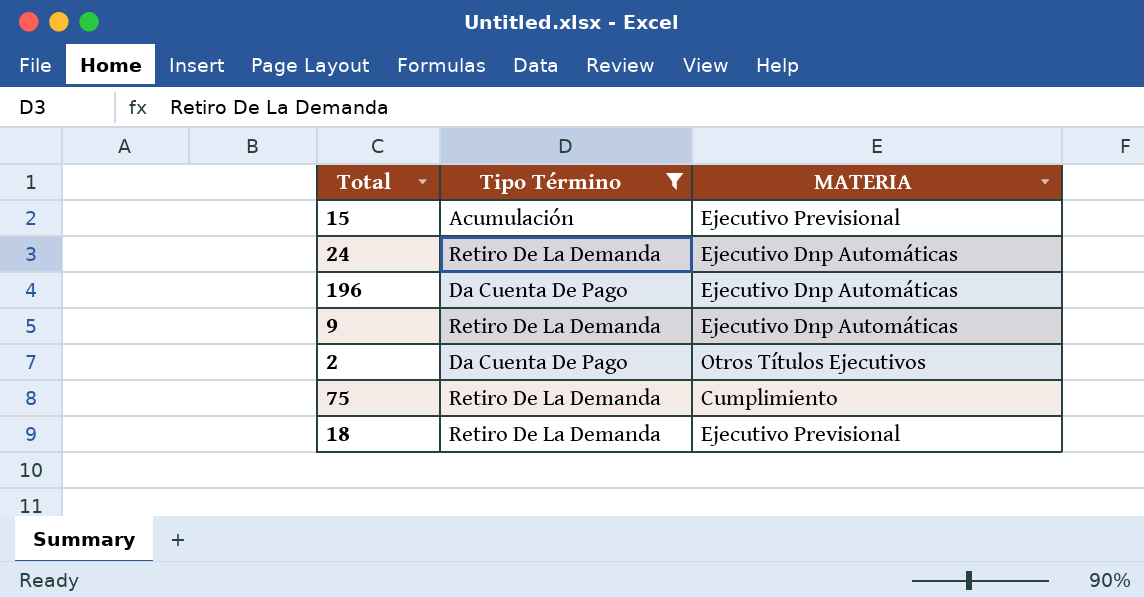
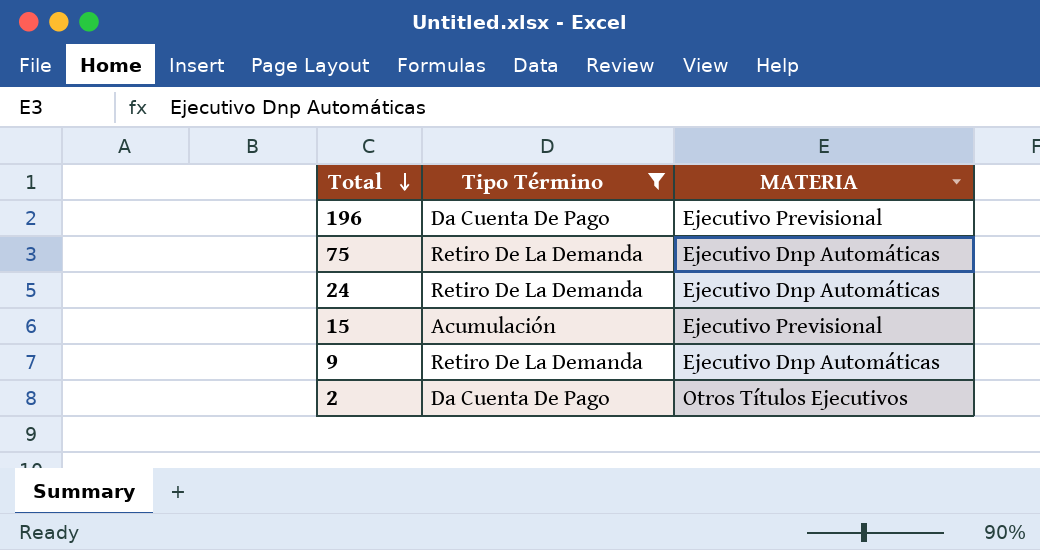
row order: none -> Total descending
row 18: Retiro De La Demanda | Ejecutivo Previsional -> none
196 | MATERIA: Ejecutivo Dnp Automáticas -> Ejecutivo Previsional
75 | MATERIA: Cumplimiento -> Ejecutivo Dnp Automáticas

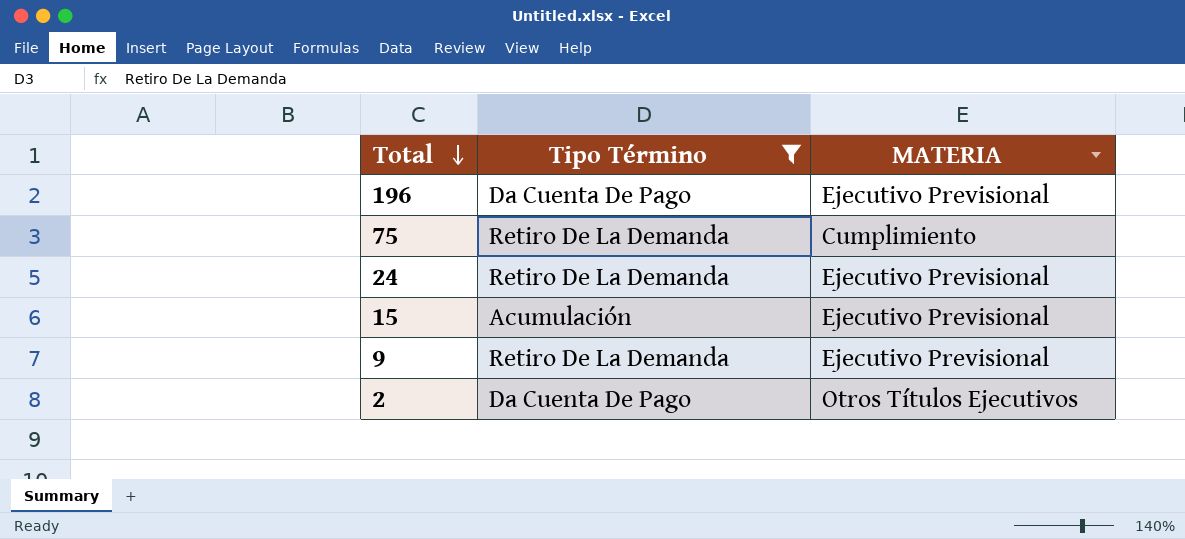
75 | MATERIA: Ejecutivo Dnp Automáticas -> Cumplimiento
24 | MATERIA: Ejecutivo Dnp Automáticas -> Ejecutivo Previsional
9 | MATERIA: Ejecutivo Dnp Automáticas -> Ejecutivo Previsional

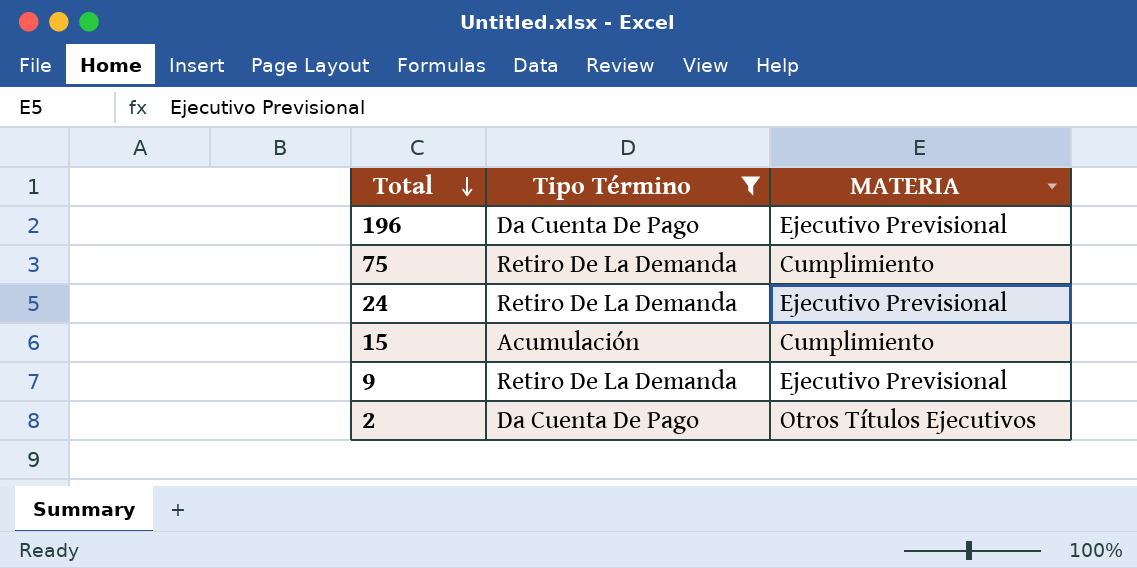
15 | MATERIA: Ejecutivo Previsional -> Cumplimiento

